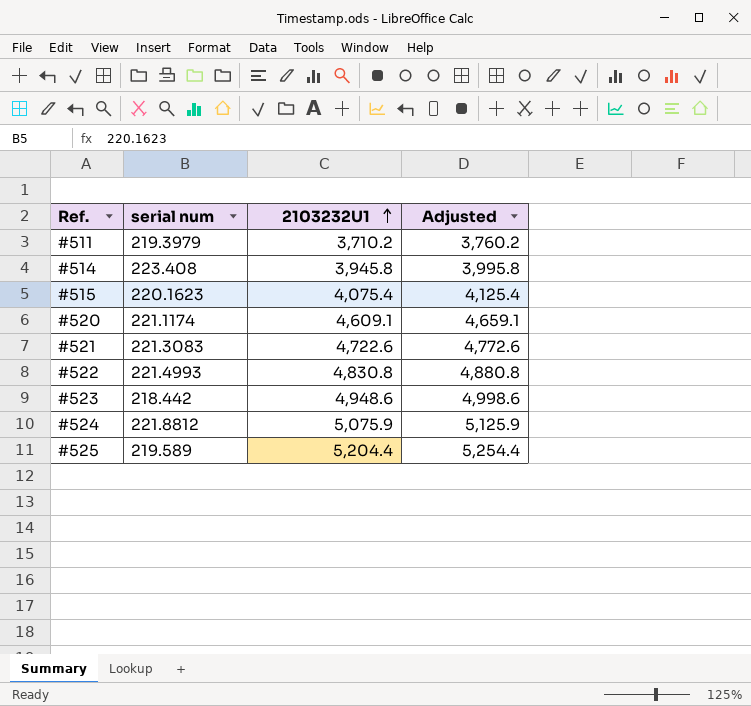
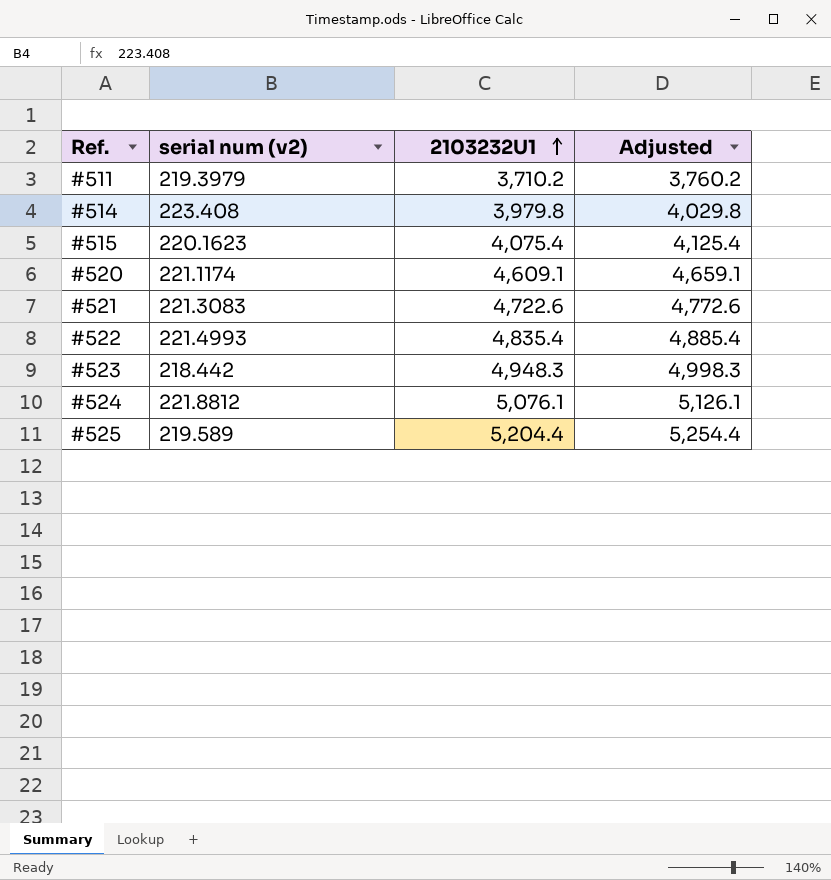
column name: serial num -> serial num (v2)
#514 | 2103232U1: 3,945.8 -> 3,979.8
#514 | Adjusted: 3,995.8 -> 4,029.8
#522 | 2103232U1: 4,830.8 -> 4,835.4
#522 | Adjusted: 4,880.8 -> 4,885.4
#523 | 2103232U1: 4,948.6 -> 4,948.3
#523 | Adjusted: 4,998.6 -> 4,998.3
#524 | 2103232U1: 5,075.9 -> 5,076.1
#524 | Adjusted: 5,125.9 -> 5,126.1

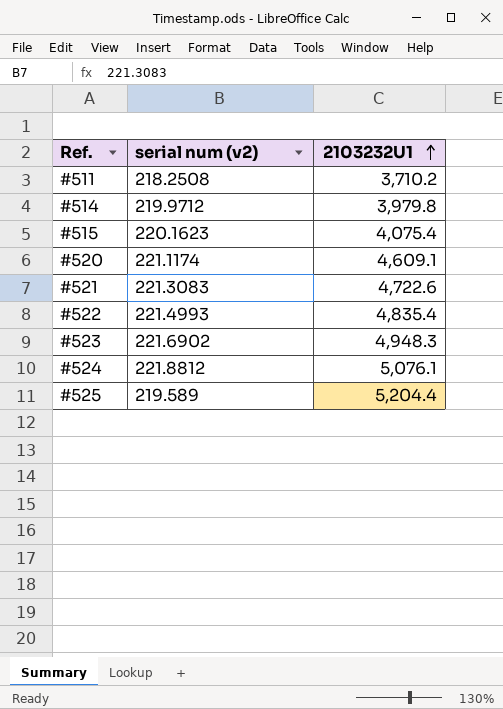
column Adjusted | formula: [2103232U1] + 50 -> none
#511 | serial num (v2): 219.3979 -> 218.2508
#514 | serial num (v2): 223.408 -> 219.9712
#523 | serial num (v2): 218.442 -> 221.6902

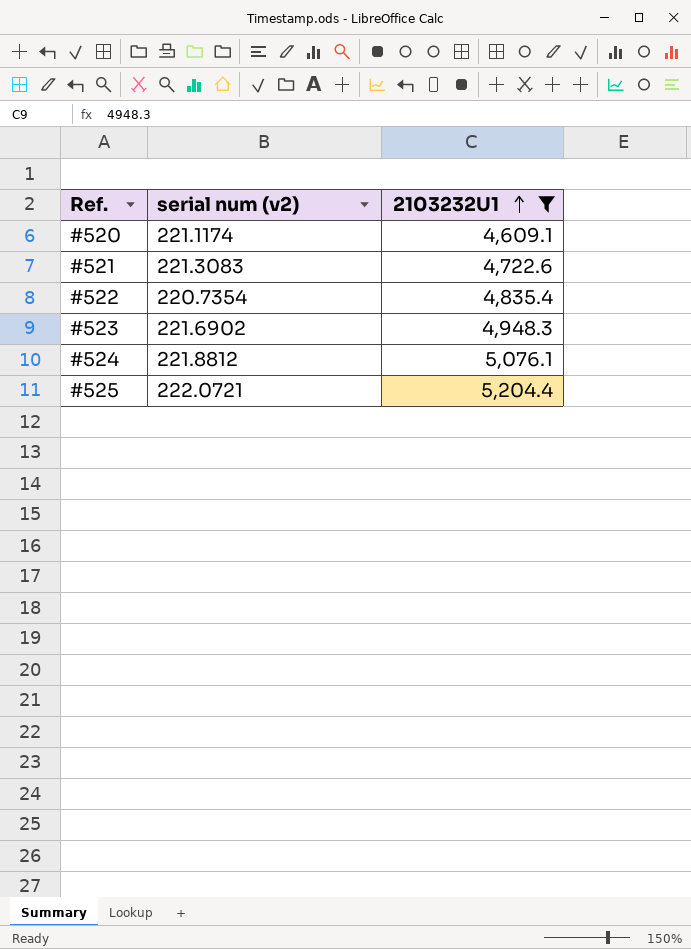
filter: none -> 2103232U1 >= 4,609.1
#522 | serial num (v2): 221.4993 -> 220.7354
#525 | serial num (v2): 219.589 -> 222.0721

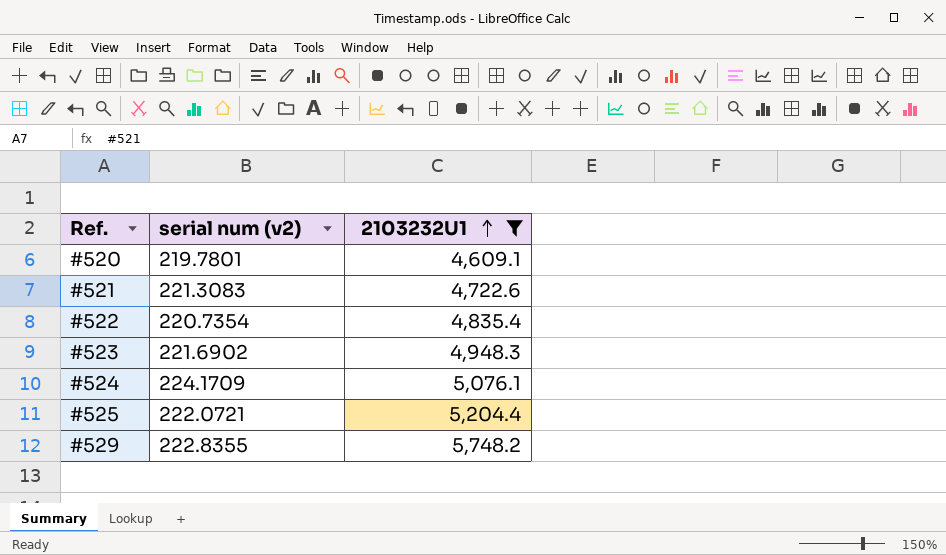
#520 | serial num (v2): 221.1174 -> 219.7801
#524 | serial num (v2): 221.8812 -> 224.1709
row #529: none -> 222.8355 | 5,748.2

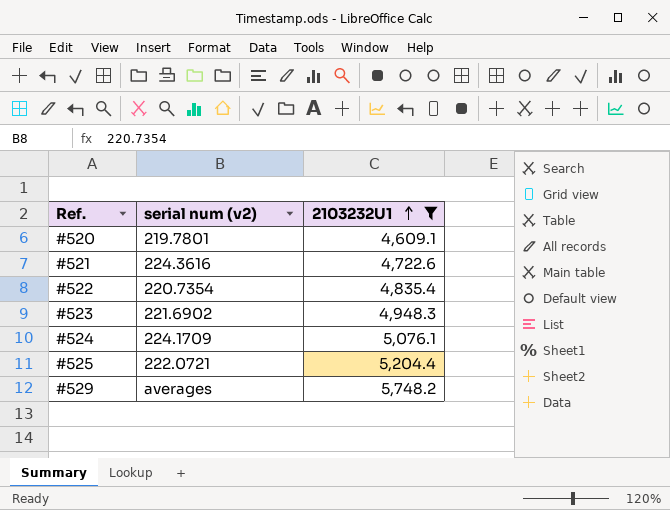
#521 | serial num (v2): 221.3083 -> 224.3616
#529 | serial num (v2): 222.8355 -> averages

